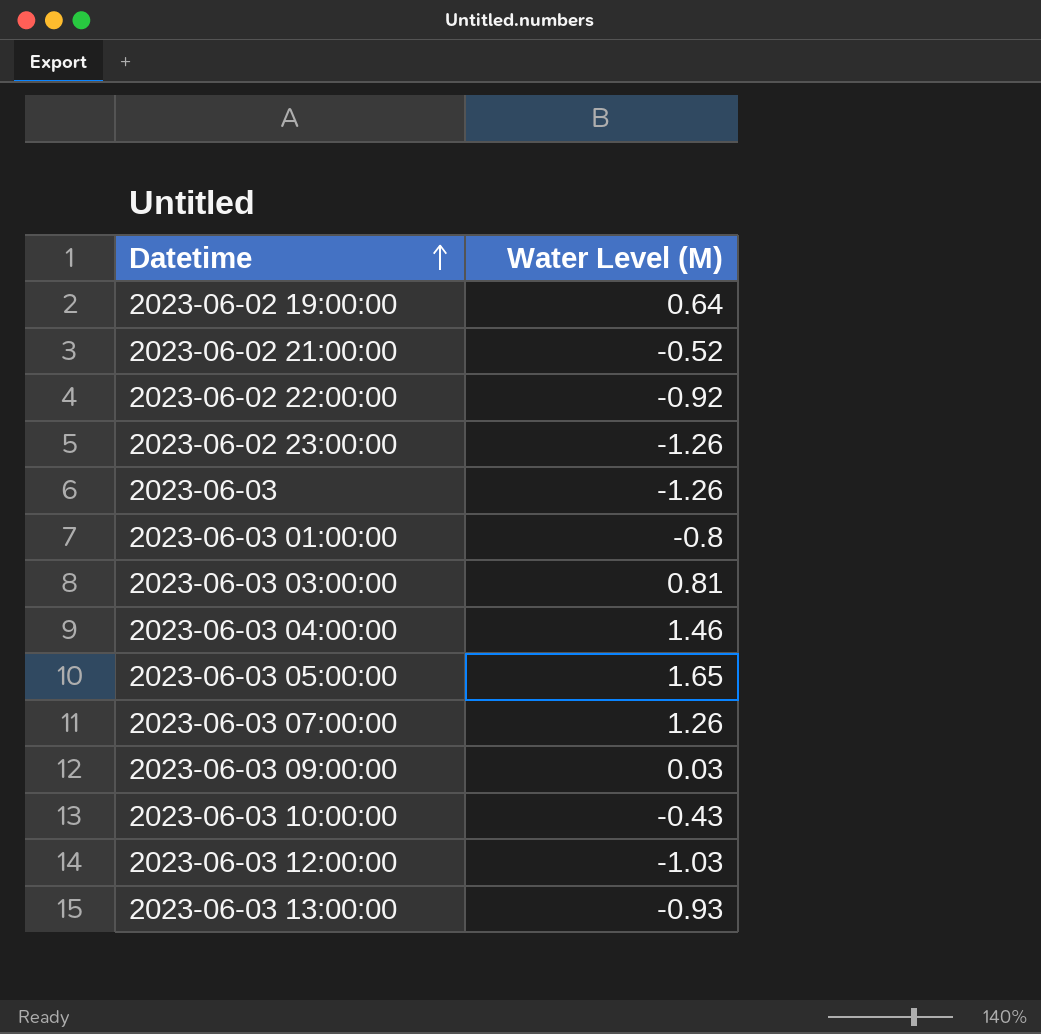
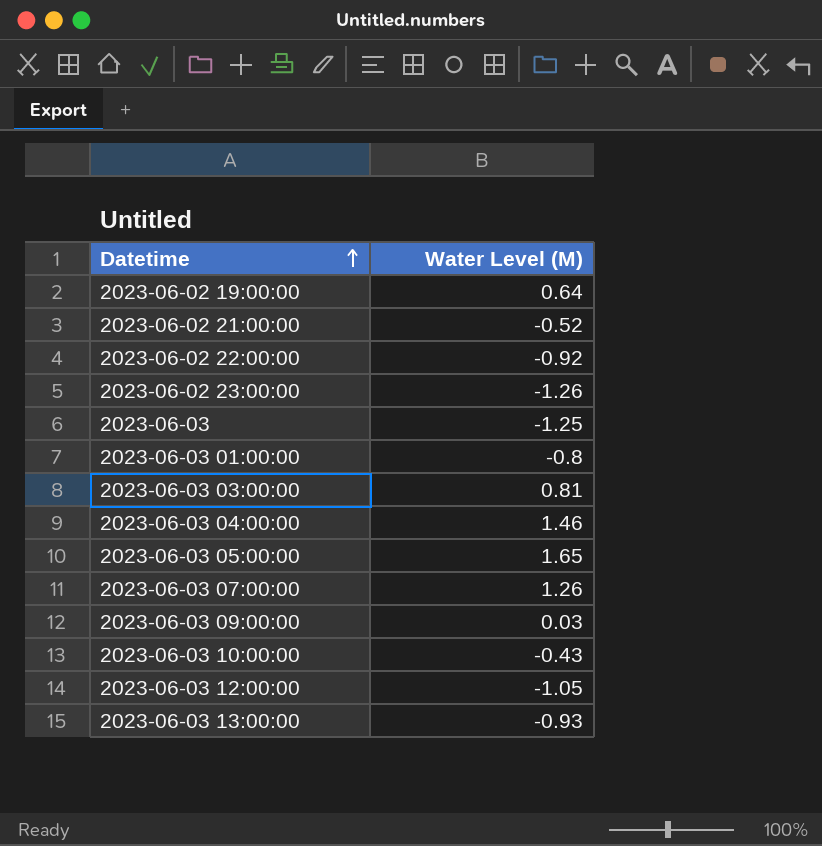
2023-06-03 | Water Level (M): -1.26 -> -1.25
2023-06-03 12:00:00 | Water Level (M): -1.03 -> -1.05

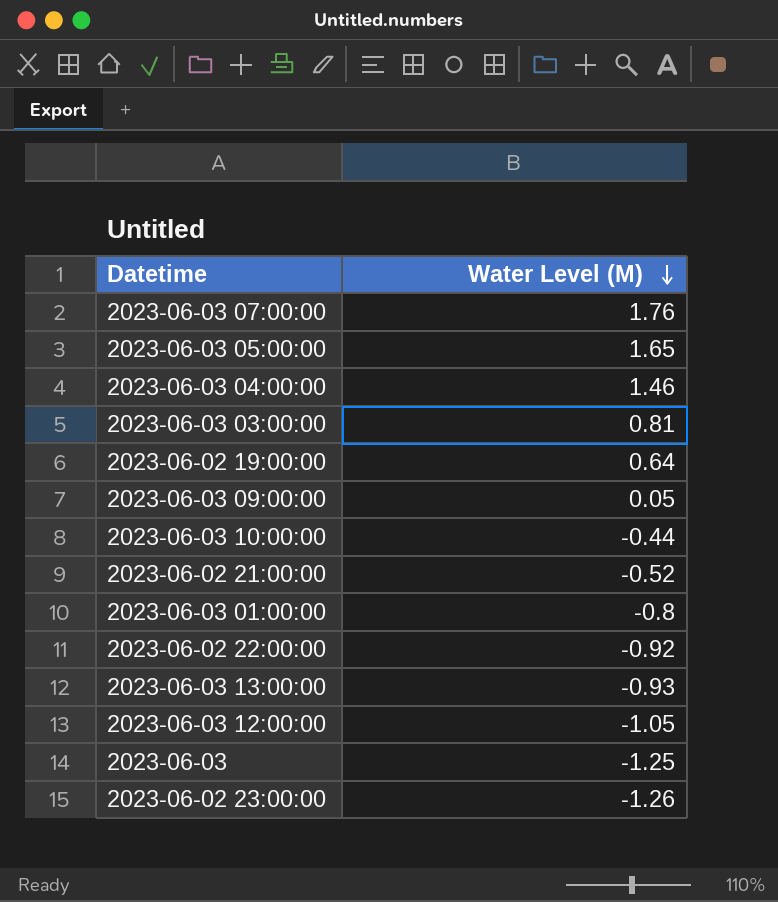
row order: Datetime ascending -> Water Level (M) descending
2023-06-03 07:00:00 | Water Level (M): 1.26 -> 1.76
2023-06-03 09:00:00 | Water Level (M): 0.03 -> 0.05
2023-06-03 10:00:00 | Water Level (M): -0.43 -> -0.44

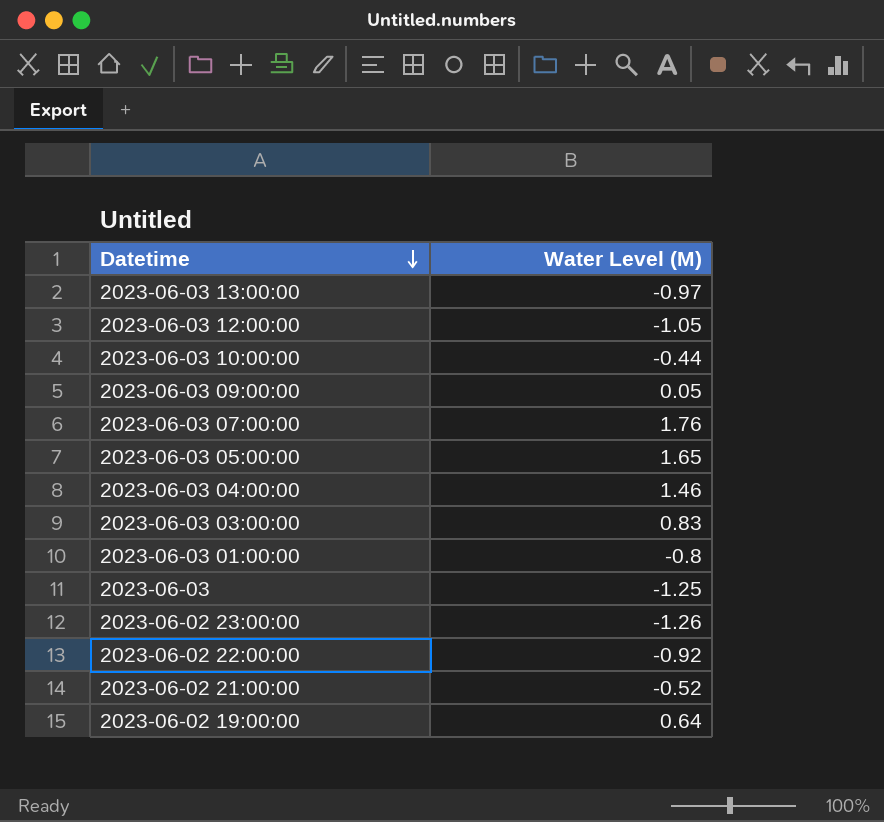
row order: Water Level (M) descending -> Datetime descending
2023-06-03 13:00:00 | Water Level (M): -0.93 -> -0.97
2023-06-03 03:00:00 | Water Level (M): 0.81 -> 0.83

